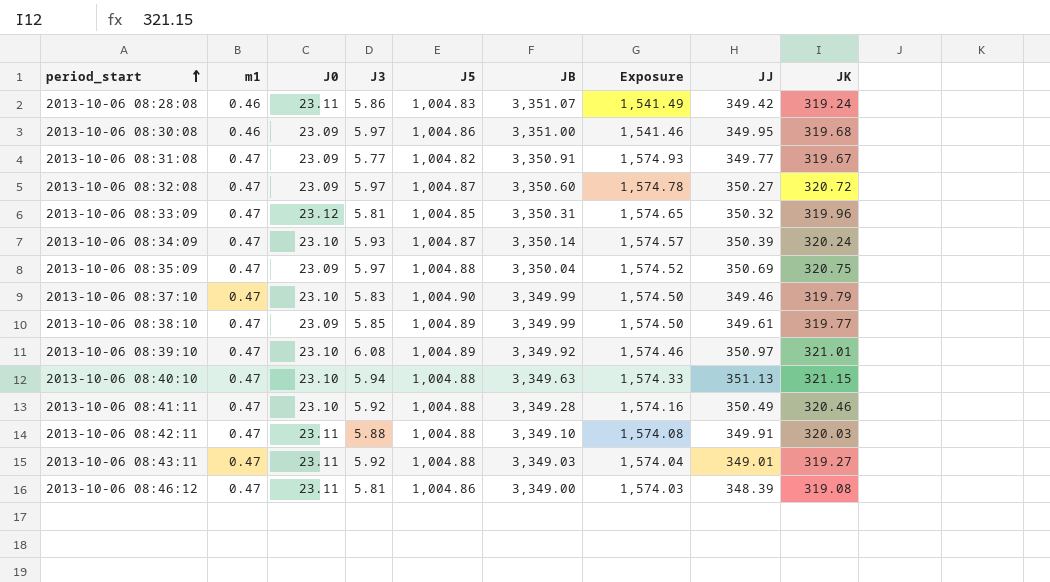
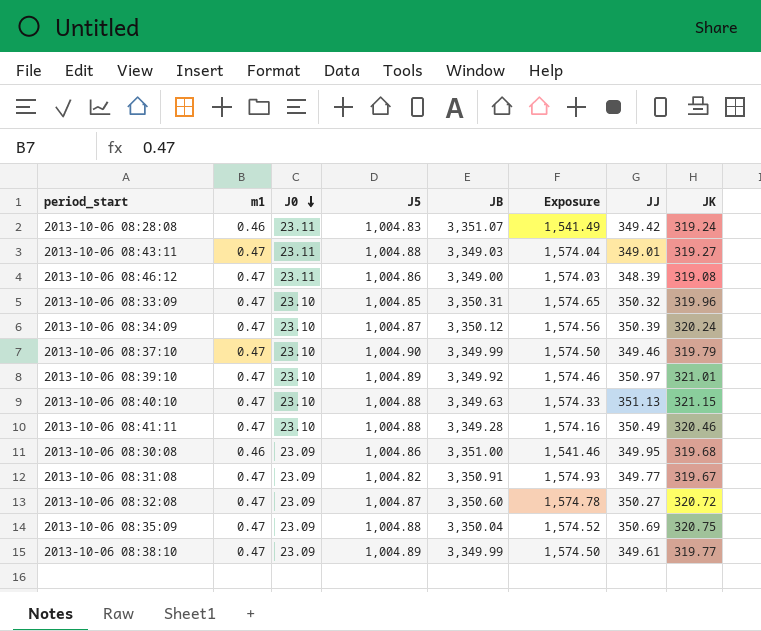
row order: period_start ascending -> J0 descending
column J3 | position: 4 -> none
row 2013-10-06 08:42:11: 0.47 | 23.11 | 5.88 | 1,004.88 | 3,349.10 | 1,574.08 | 349.91 | 320.03 -> none
2013-10-06 08:33:09 | J0: 23.12 -> 23.10
2013-10-06 08:34:09 | JB: 3,350.14 -> 3,350.12
2013-10-06 08:34:09 | Exposure: 1,574.57 -> 1,574.56

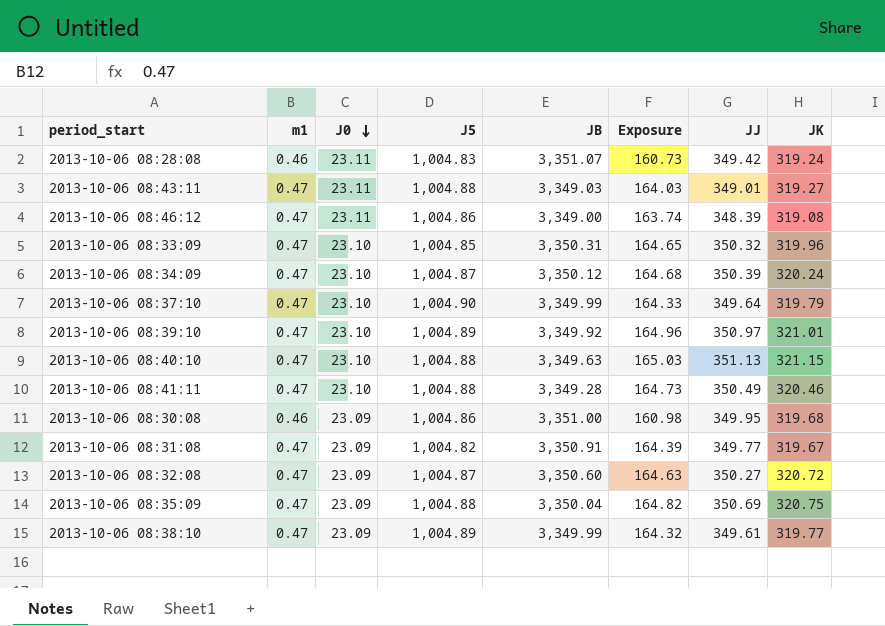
column Exposure | formula: [m1] * [JB] -> [m1] * [JJ]
2013-10-06 08:37:10 | JJ: 349.46 -> 349.64

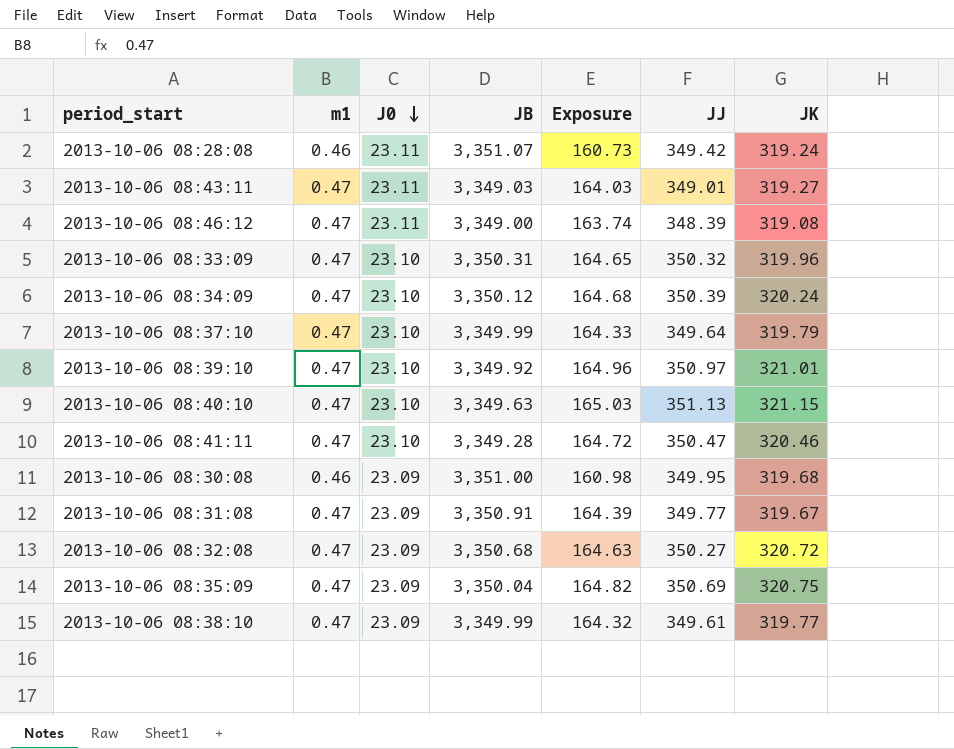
column J5 | position: 4 -> none
2013-10-06 08:41:11 | Exposure: 164.73 -> 164.72
2013-10-06 08:41:11 | JJ: 350.49 -> 350.47
2013-10-06 08:32:08 | JB: 3,350.60 -> 3,350.68

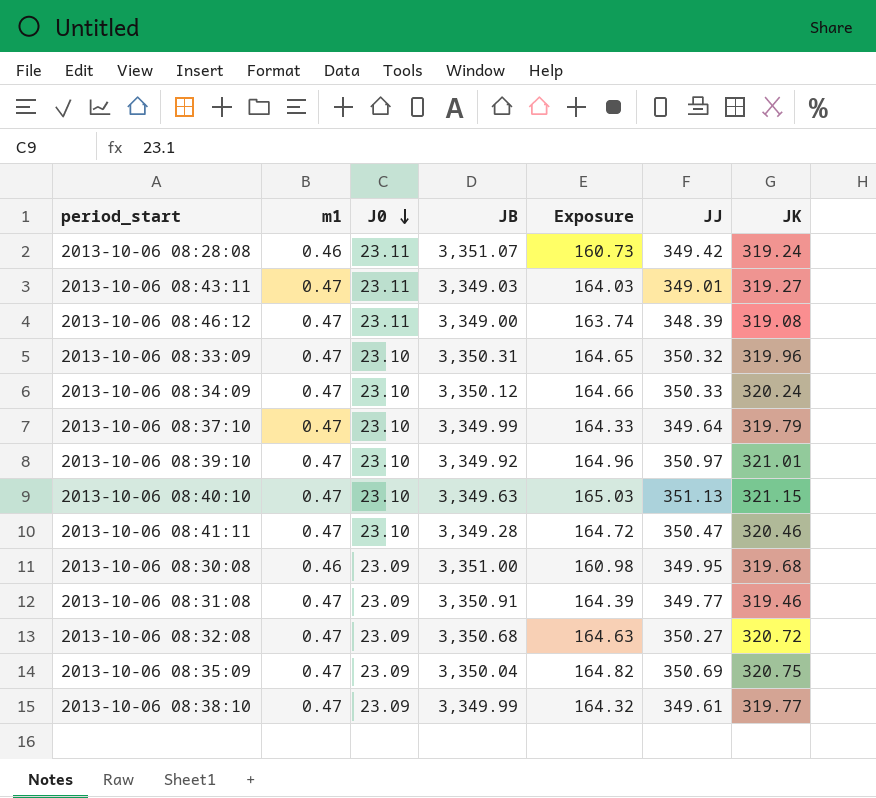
2013-10-06 08:34:09 | Exposure: 164.68 -> 164.66
2013-10-06 08:34:09 | JJ: 350.39 -> 350.33
2013-10-06 08:31:08 | JK: 319.67 -> 319.46

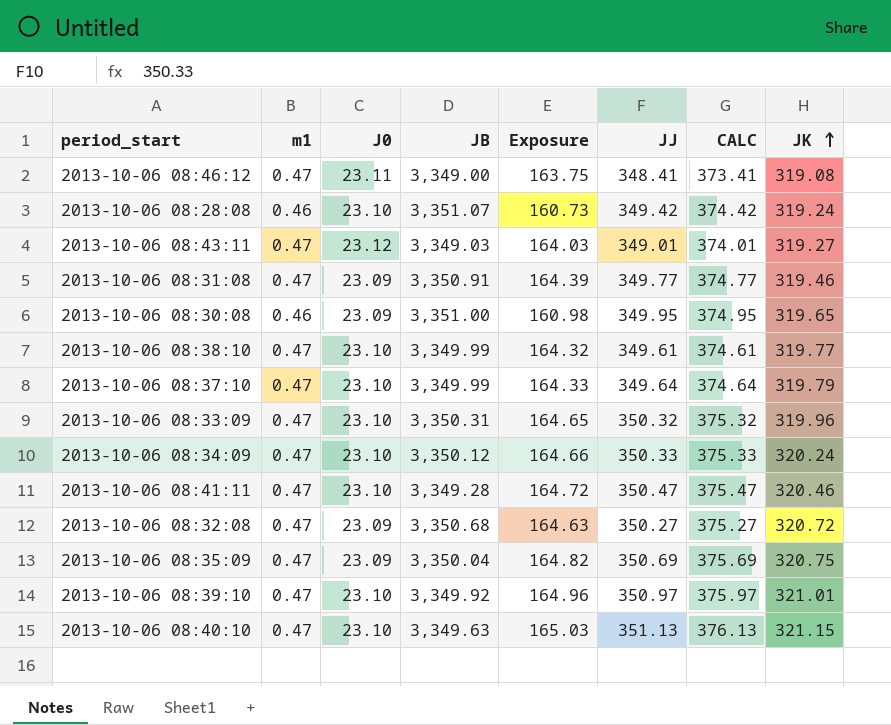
row order: J0 descending -> JK ascending
column CALC | formula: none -> [JJ] + 25
2013-10-06 08:46:12 | Exposure: 163.74 -> 163.75
2013-10-06 08:46:12 | JJ: 348.39 -> 348.41
2013-10-06 08:28:08 | J0: 23.11 -> 23.10
2013-10-06 08:43:11 | J0: 23.11 -> 23.12
2013-10-06 08:30:08 | JK: 319.68 -> 319.65
2013-10-06 08:38:10 | J0: 23.09 -> 23.10

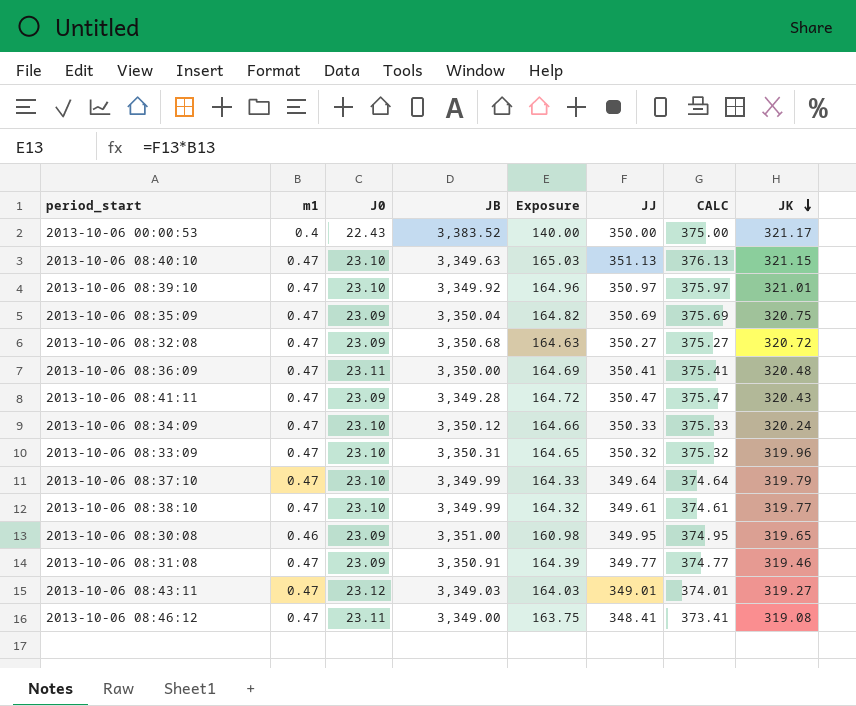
row order: JK ascending -> JK descending
row 2013-10-06 08:28:08: 0.46 | 23.10 | 3,351.07 | 160.73 | 349.42 | 374.42 | 319.24 -> none
row 2013-10-06 00:00:53: none -> 0.4 | 22.43 | 3,383.52 | 140.00 | 350.00 | 375.00 | 321.17
row 2013-10-06 08:36:09: none -> 0.47 | 23.11 | 3,350.00 | 164.69 | 350.41 | 375.41 | 320.48
2013-10-06 08:41:11 | J0: 23.10 -> 23.09
2013-10-06 08:41:11 | JK: 320.46 -> 320.43

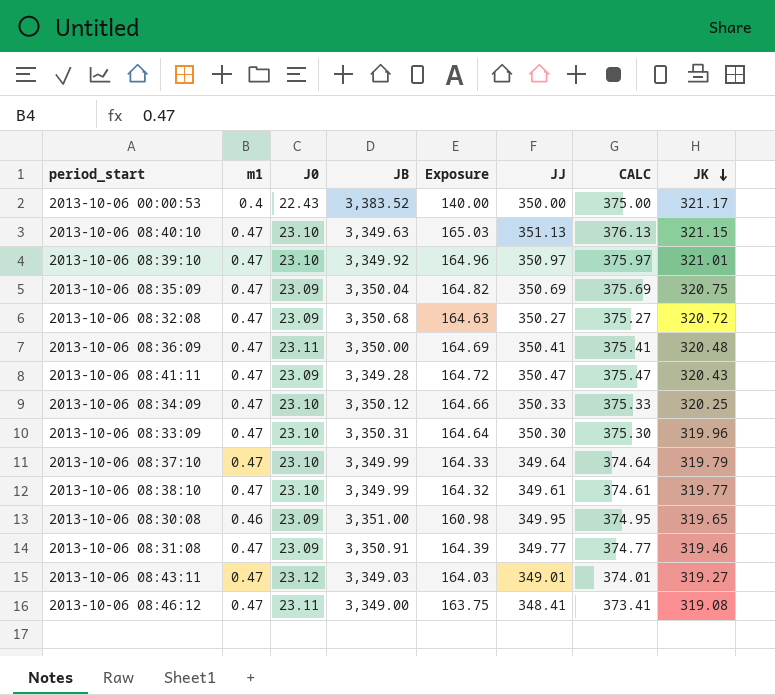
2013-10-06 08:34:09 | JK: 320.24 -> 320.25
2013-10-06 08:33:09 | Exposure: 164.65 -> 164.64
2013-10-06 08:33:09 | JJ: 350.32 -> 350.30
2013-10-06 08:33:09 | CALC: 375.32 -> 375.30

